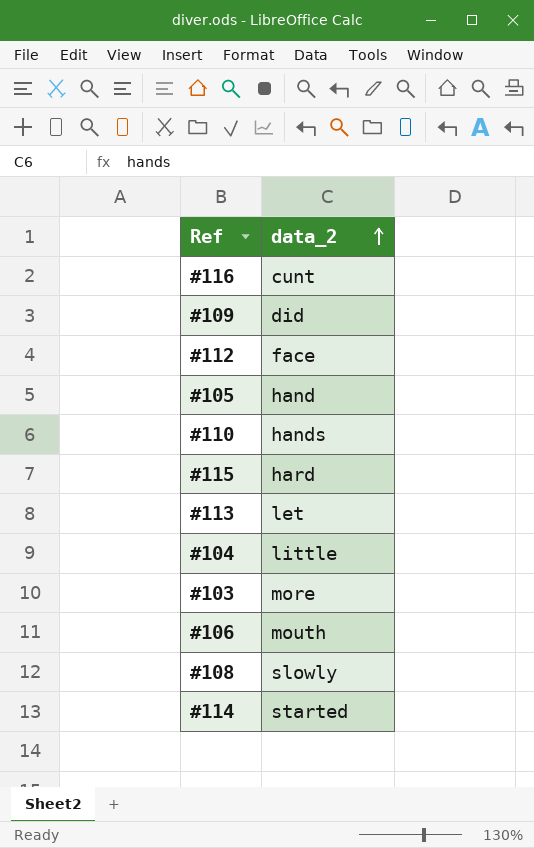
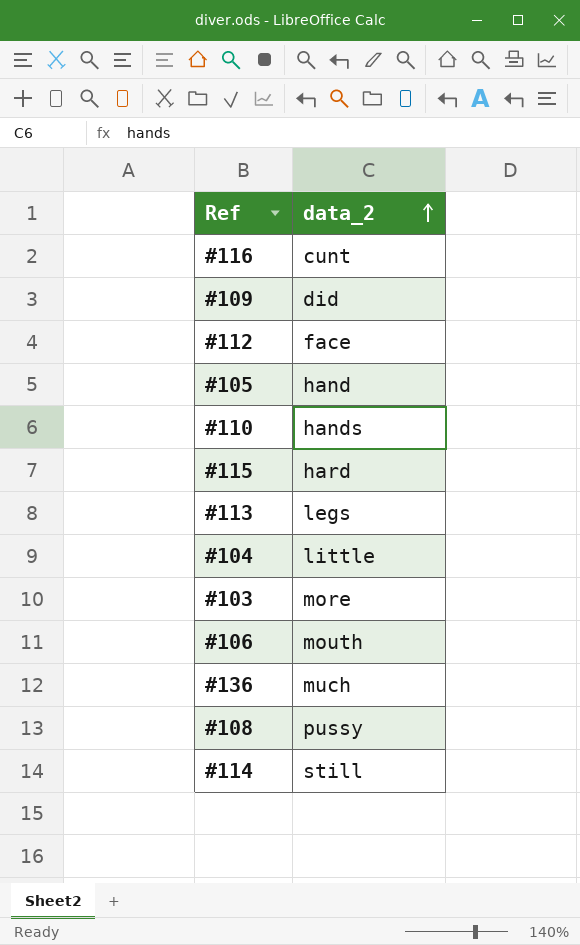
#113 | data_2: let -> legs
row #136: none -> much
#108 | data_2: slowly -> pussy
#114 | data_2: started -> still

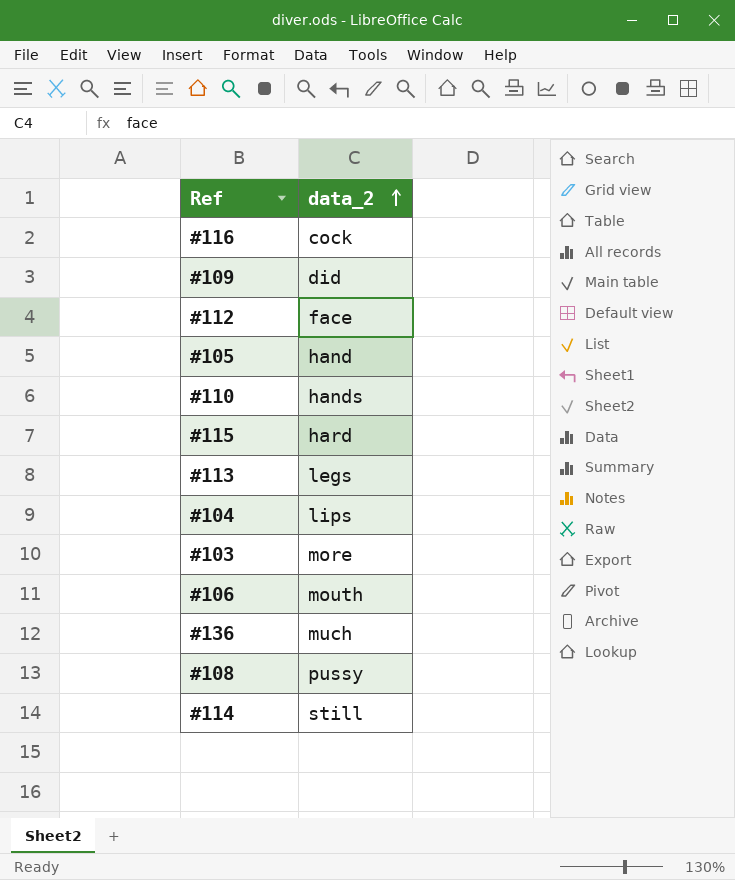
#116 | data_2: cunt -> cock
#104 | data_2: little -> lips

